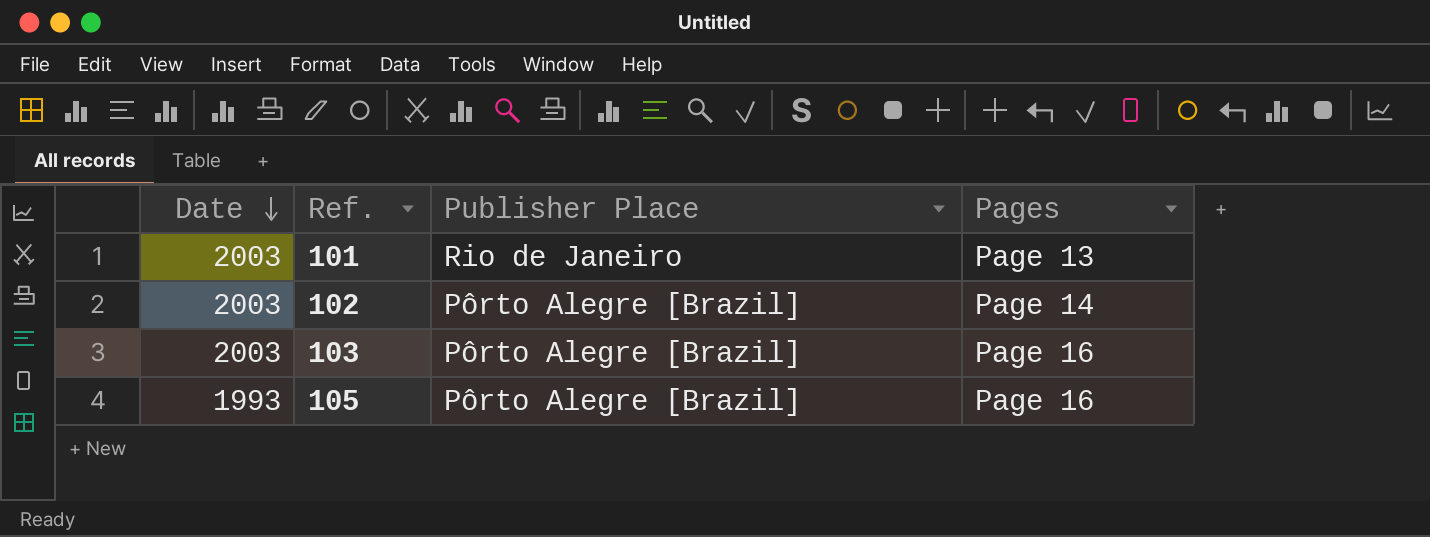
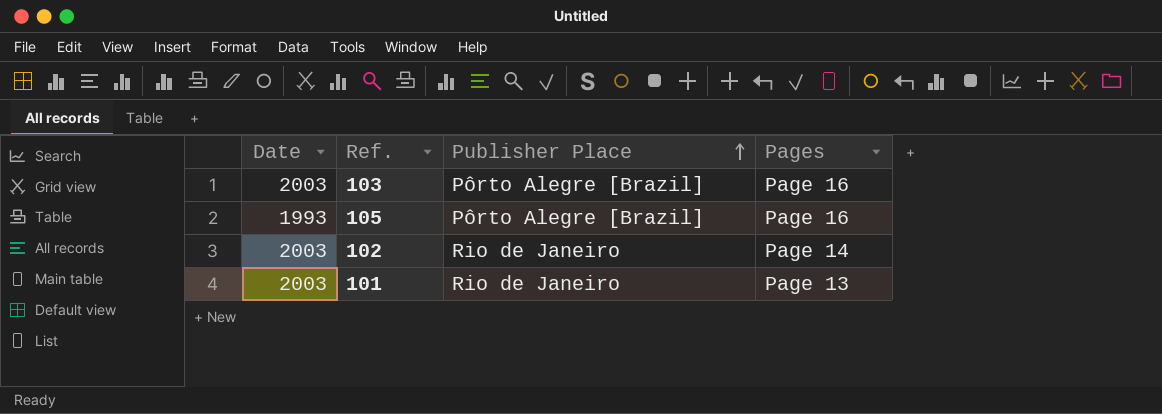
row order: Date descending -> Publisher Place ascending
102 | Publisher Place: Pôrto Alegre [Brazil] -> Rio de Janeiro

